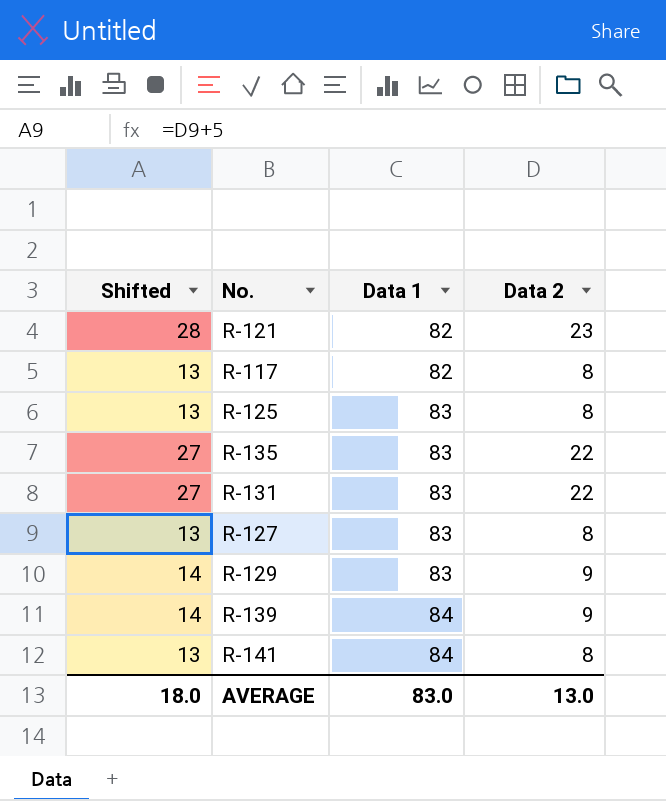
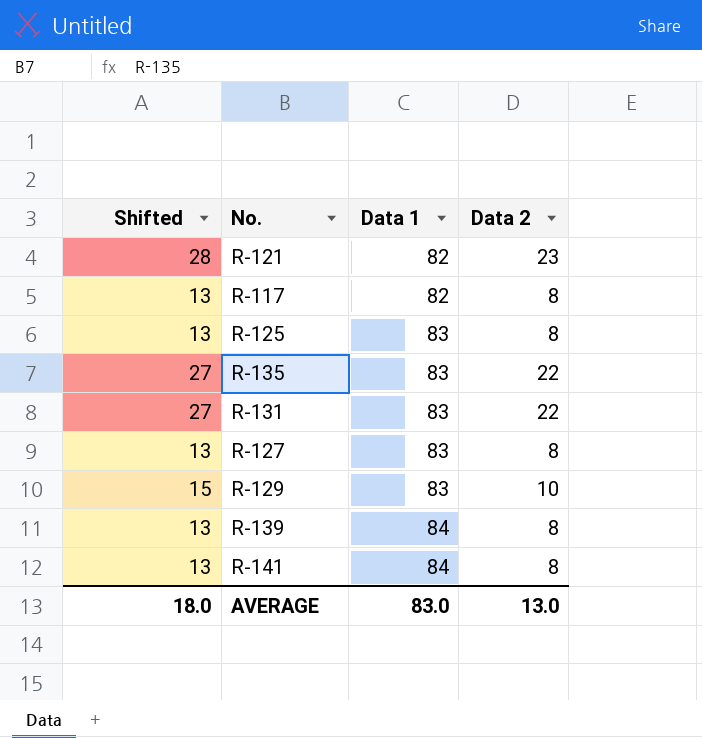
R-129 | Shifted: 14 -> 15
R-129 | Data 2: 9 -> 10
R-139 | Shifted: 14 -> 13
R-139 | Data 2: 9 -> 8

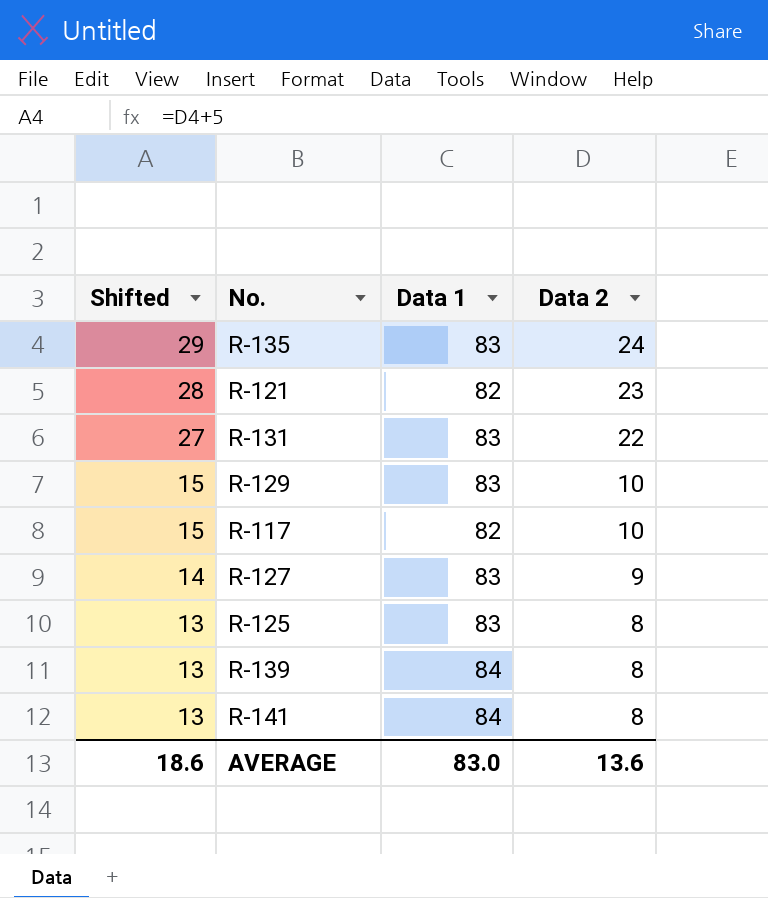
row order: Data 1 ascending -> Shifted descending
R-135 | Shifted: 27 -> 29
R-135 | Data 2: 22 -> 24
R-117 | Shifted: 13 -> 15
R-117 | Data 2: 8 -> 10
R-127 | Shifted: 13 -> 14
R-127 | Data 2: 8 -> 9
AVERAGE | Shifted: 18.0 -> 18.6
AVERAGE | Data 2: 13.0 -> 13.6

